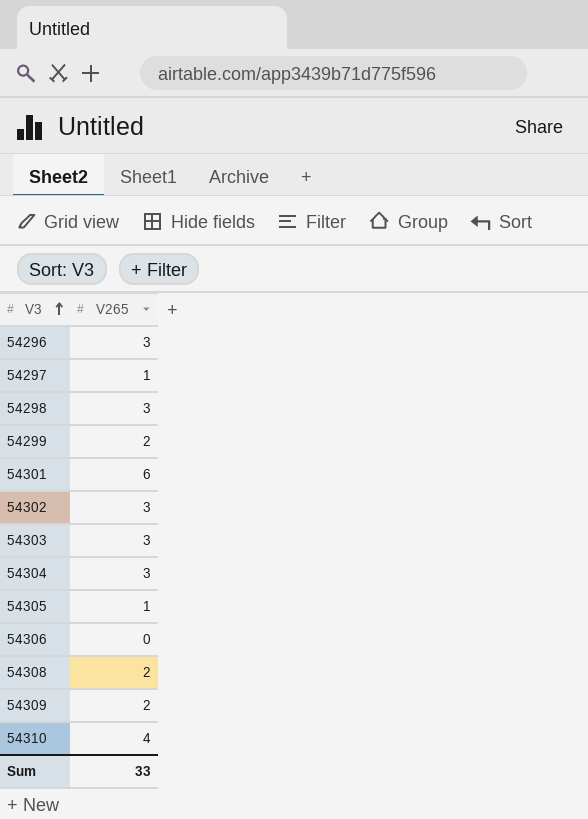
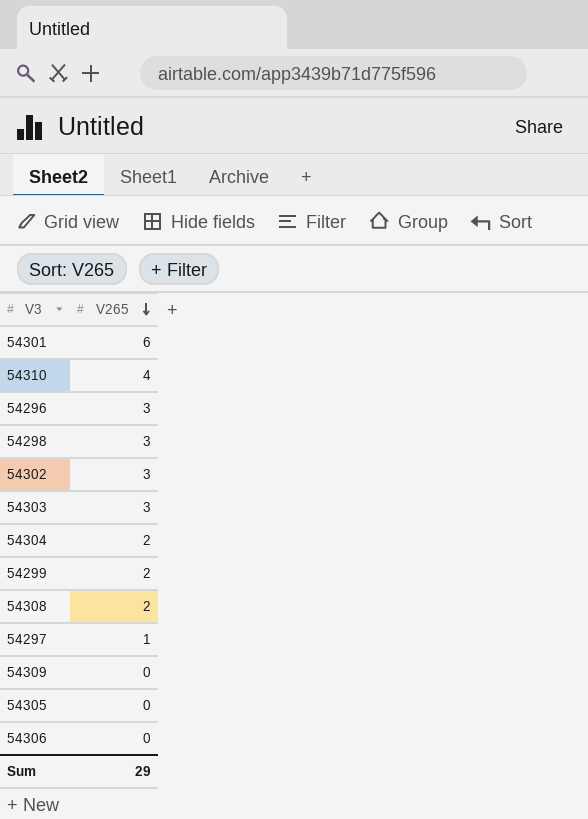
row order: V3 ascending -> V265 descending
54304 | V265: 3 -> 2
54309 | V265: 2 -> 0
54305 | V265: 1 -> 0
Sum | V265: 33 -> 29

